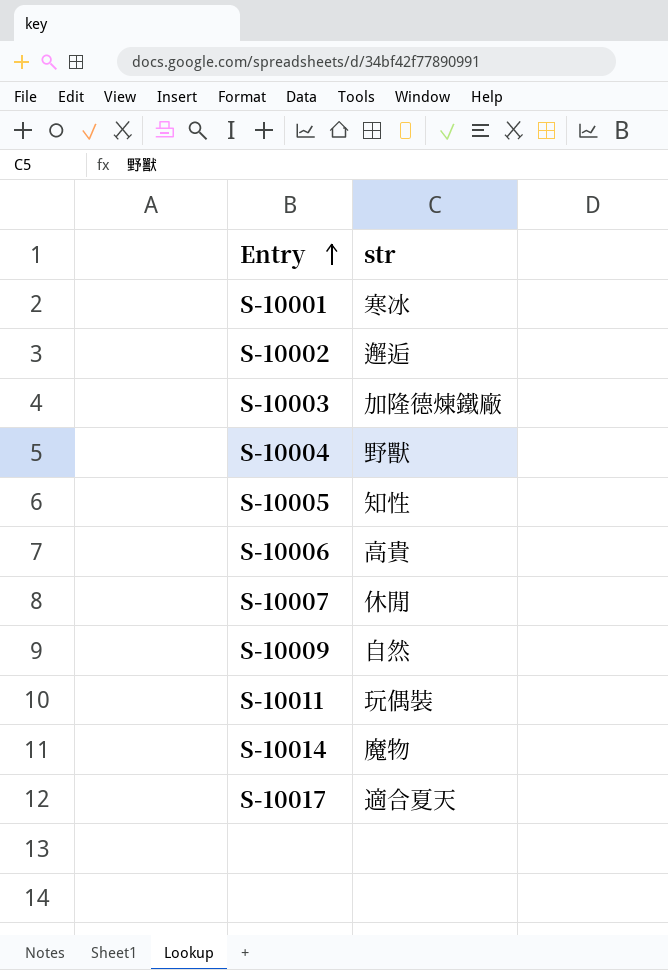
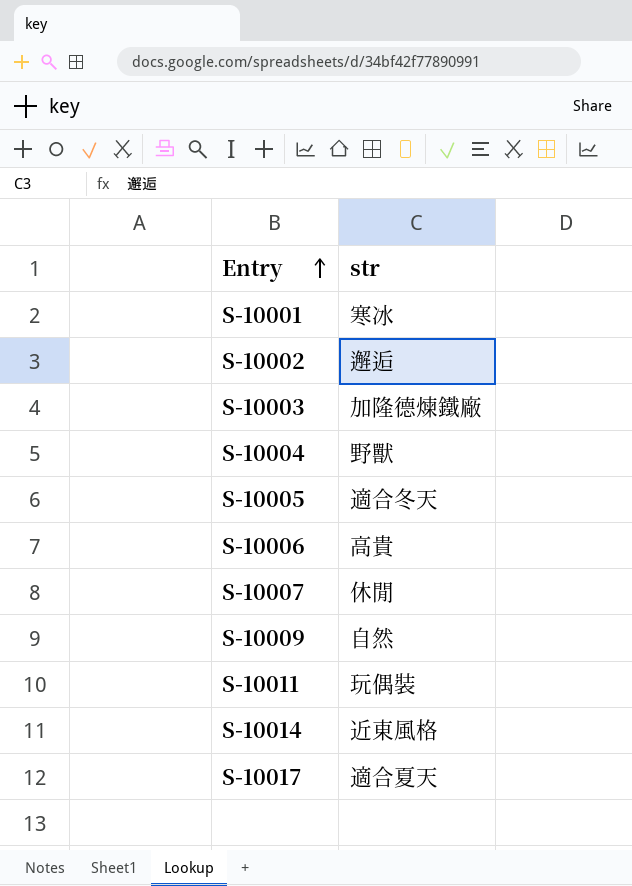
S-10005 | str: 知性 -> 適合冬天
S-10014 | str: 魔物 -> 近東風格

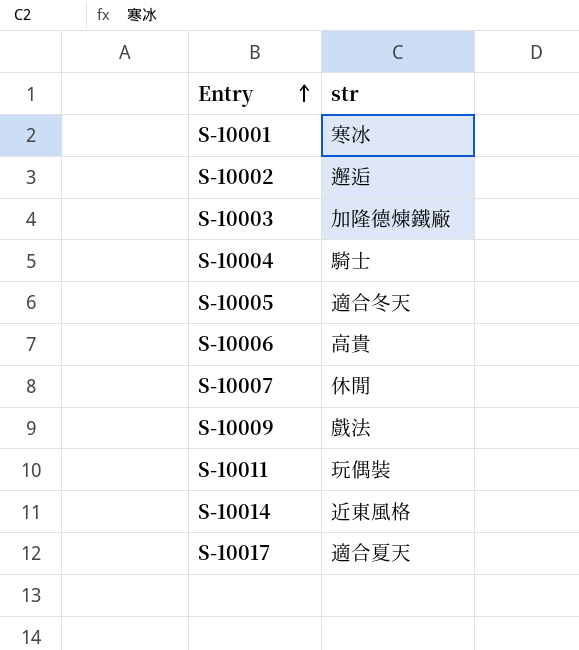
S-10004 | str: 野獸 -> 騎士
S-10009 | str: 自然 -> 戲法

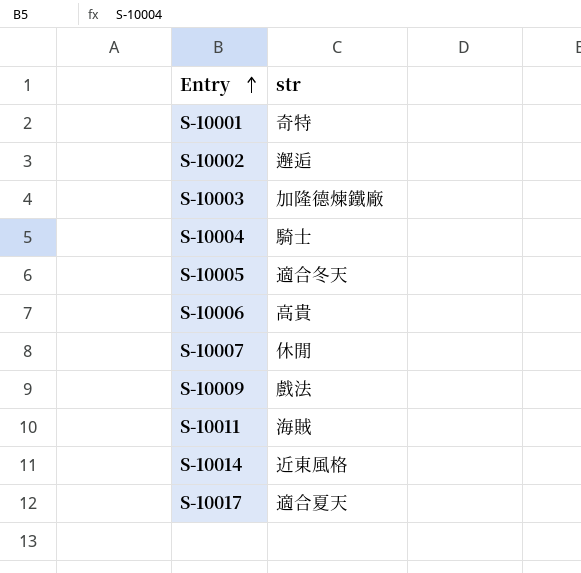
S-10001 | str: 寒冰 -> 奇特
S-10011 | str: 玩偶裝 -> 海賊

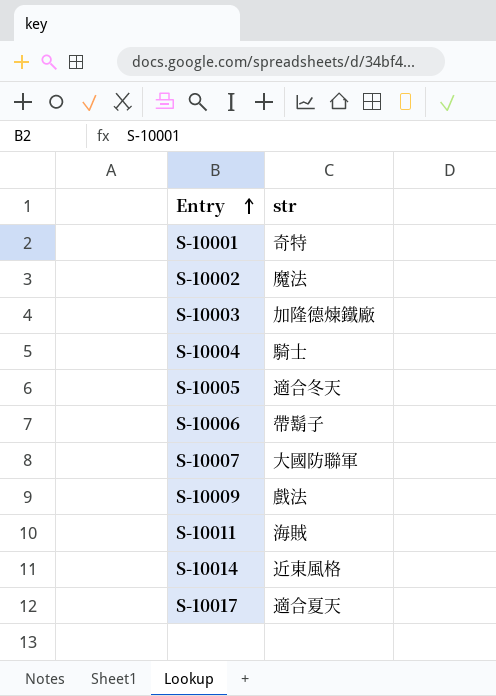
S-10002 | str: 邂逅 -> 魔法
S-10006 | str: 高貴 -> 帶鬍子
S-10007 | str: 休閒 -> 大國防聯軍

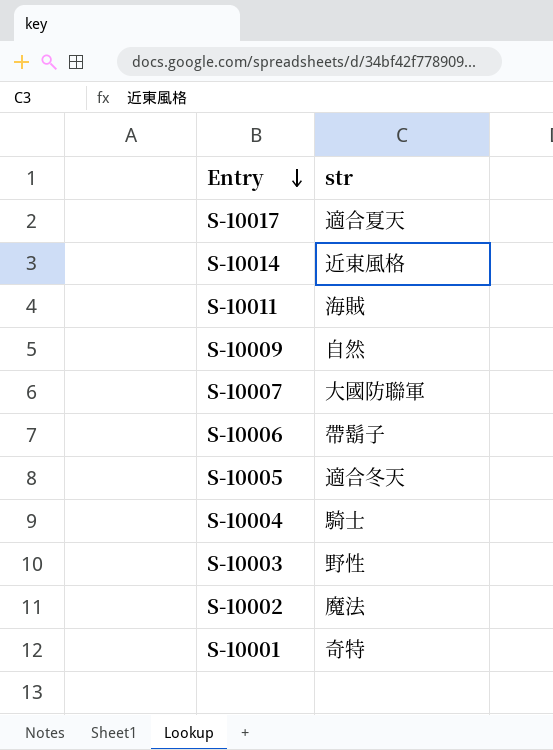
row order: Entry ascending -> Entry descending
S-10009 | str: 戲法 -> 自然
S-10003 | str: 加隆德煉鐵廠 -> 野性

